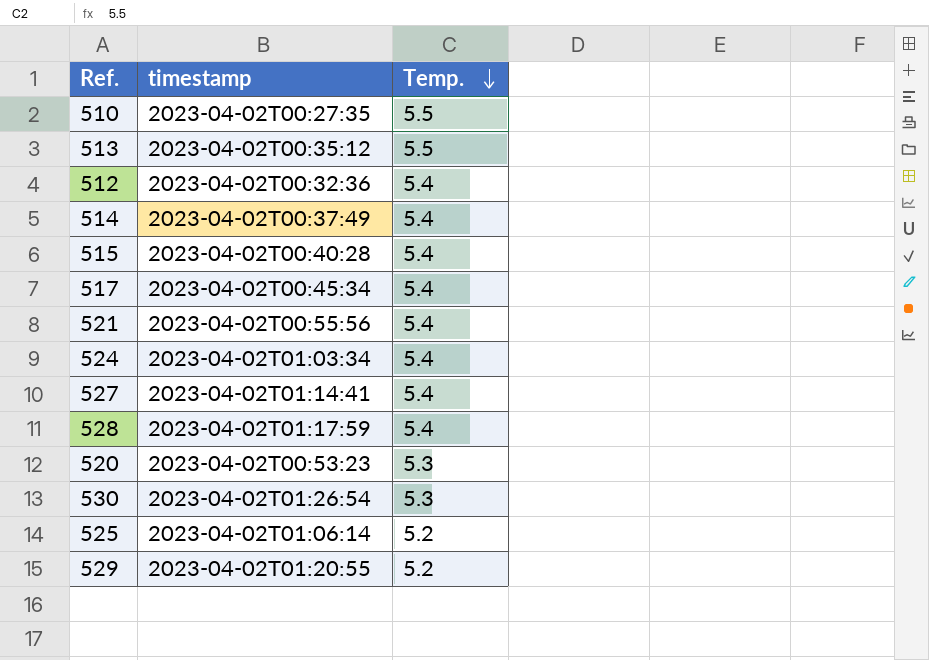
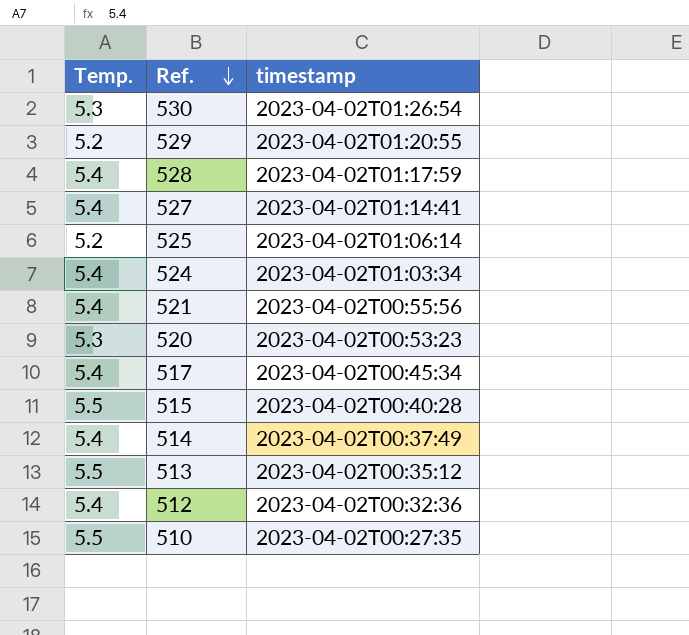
row order: Temp. descending -> Ref. descending
column Temp. | position: 3 -> 1
515 | Temp.: 5.4 -> 5.5

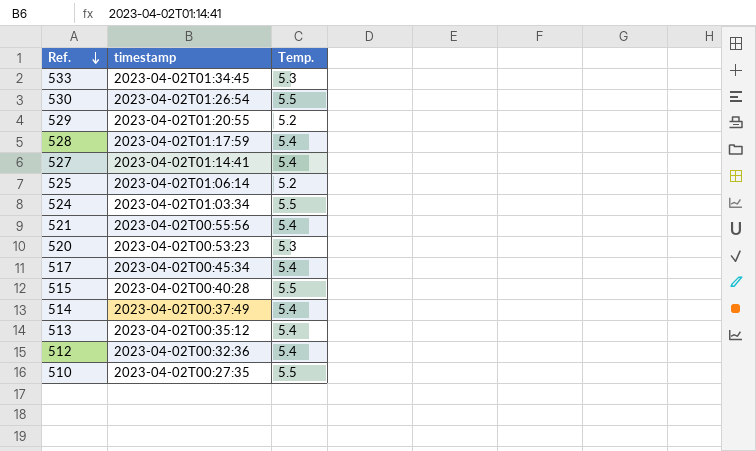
column Temp. | position: 1 -> 3
row 533: none -> 2023-04-02T01:34:45 | 5.3
530 | Temp.: 5.3 -> 5.5
524 | Temp.: 5.4 -> 5.5
513 | Temp.: 5.5 -> 5.4

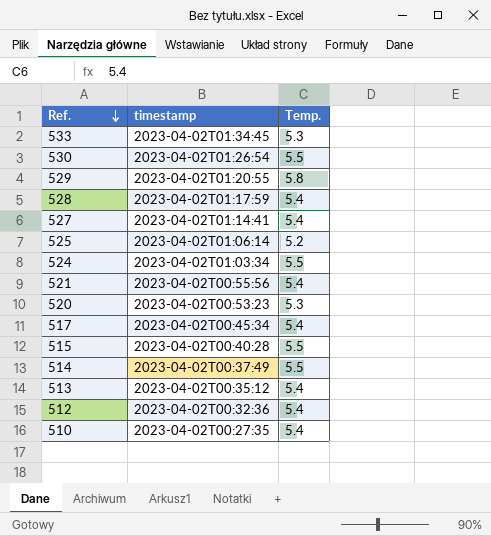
529 | Temp.: 5.2 -> 5.8
514 | Temp.: 5.4 -> 5.5
510 | Temp.: 5.5 -> 5.4

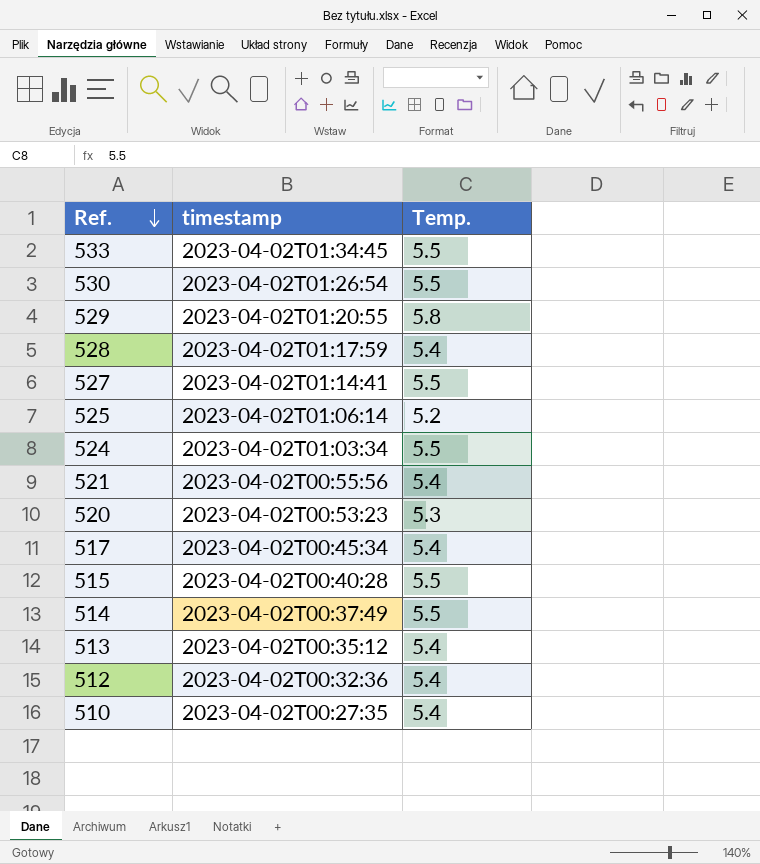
533 | Temp.: 5.3 -> 5.5
527 | Temp.: 5.4 -> 5.5

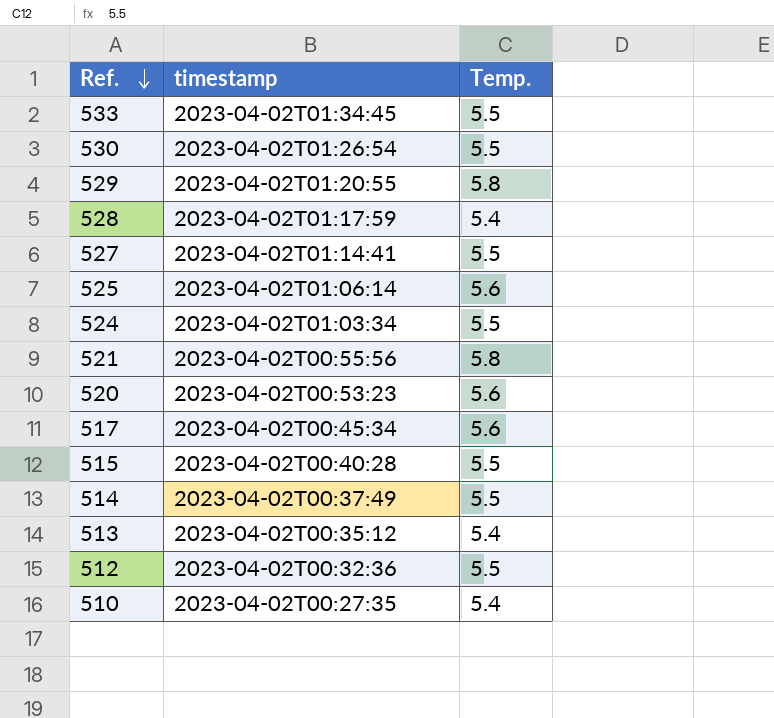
525 | Temp.: 5.2 -> 5.6
521 | Temp.: 5.4 -> 5.8
520 | Temp.: 5.3 -> 5.6
517 | Temp.: 5.4 -> 5.6
512 | Temp.: 5.4 -> 5.5

